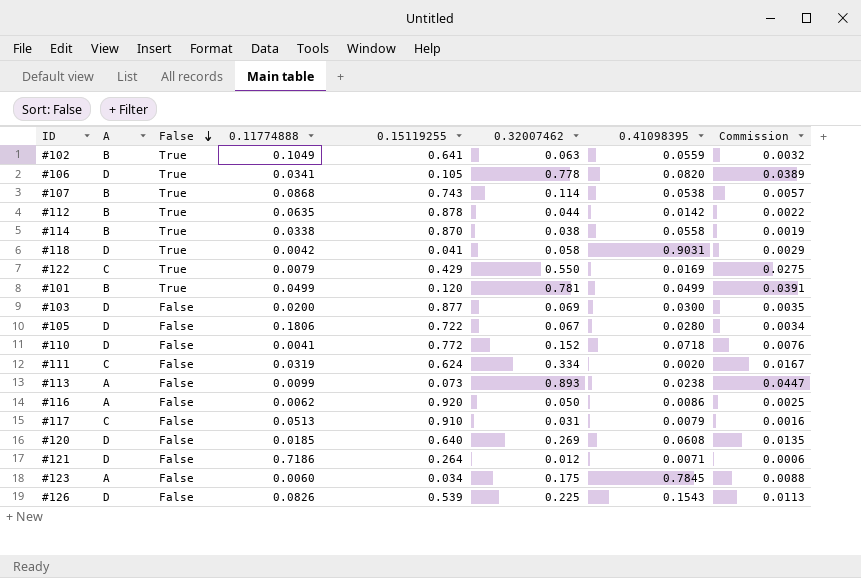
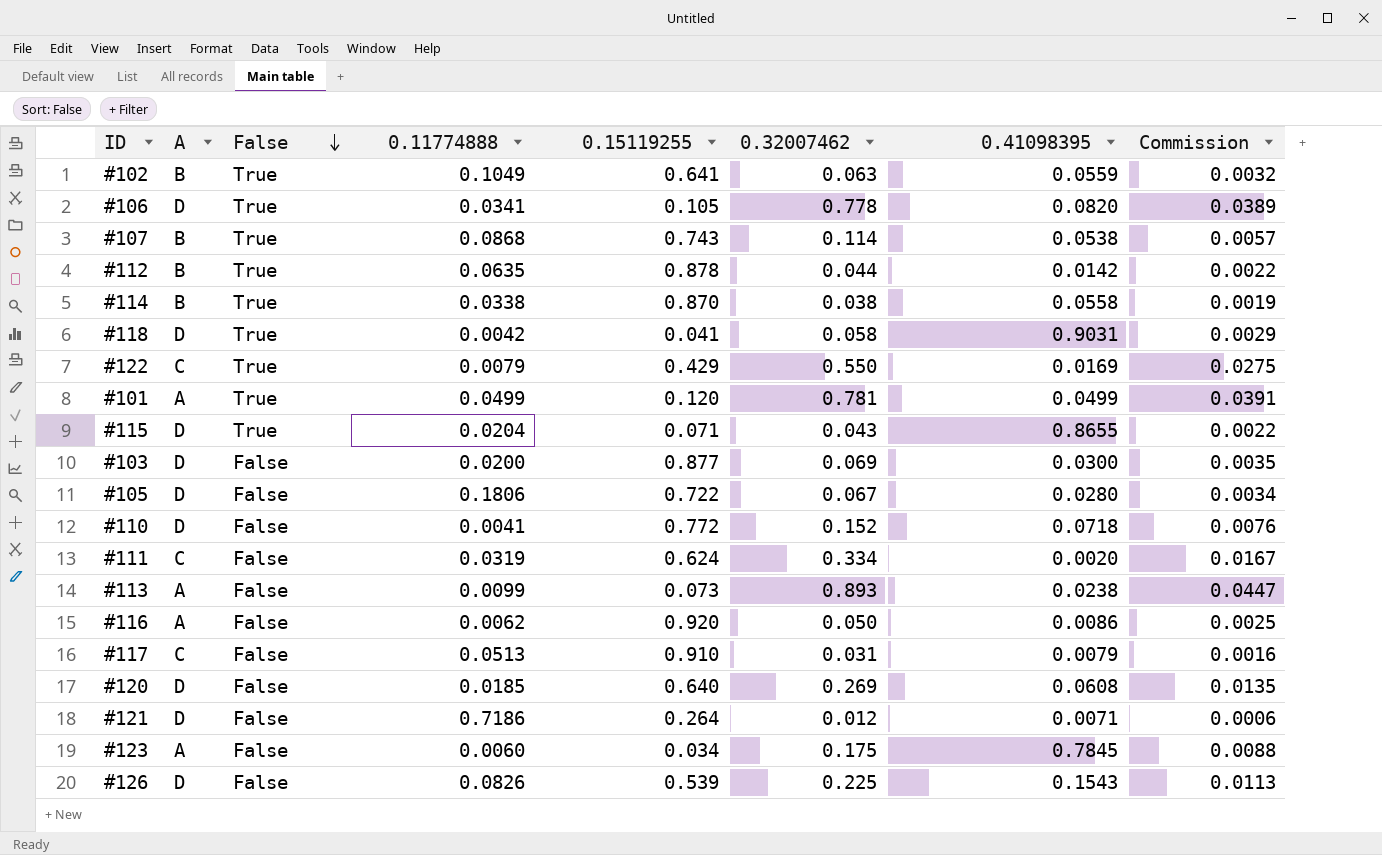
#101 | A: B -> A
row #115: none -> D | True | 0.0204 | 0.071 | 0.043 | 0.8655 | 0.0022

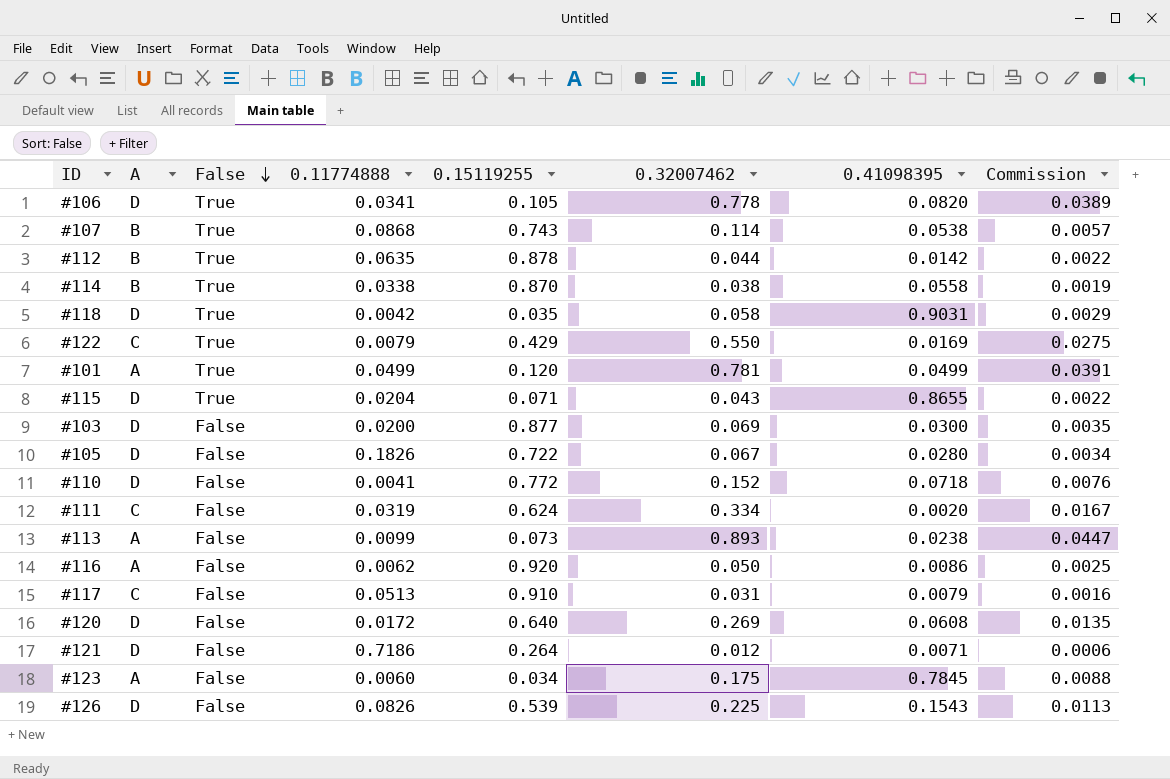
row #102: B | True | 0.1049 | 0.641 | 0.063 | 0.0559 | 0.0032 -> none
#118 | 0.15119255: 0.041 -> 0.035
#105 | 0.11774888: 0.1806 -> 0.1826
#120 | 0.11774888: 0.0185 -> 0.0172

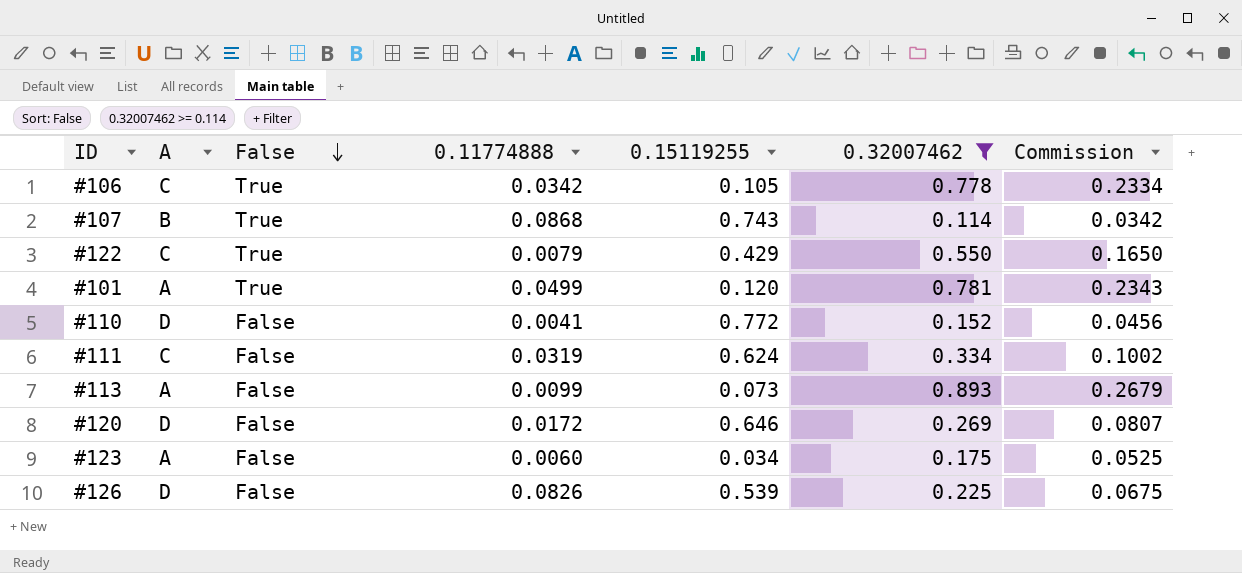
filter: none -> 0.32007462 >= 0.114
column 0.41098395 | position: 7 -> none
column Commission | formula: [0.32007462] * 0.05 -> [0.32007462] * 0.3
#106 | A: D -> C
#106 | 0.11774888: 0.0341 -> 0.0342
#120 | 0.15119255: 0.640 -> 0.646

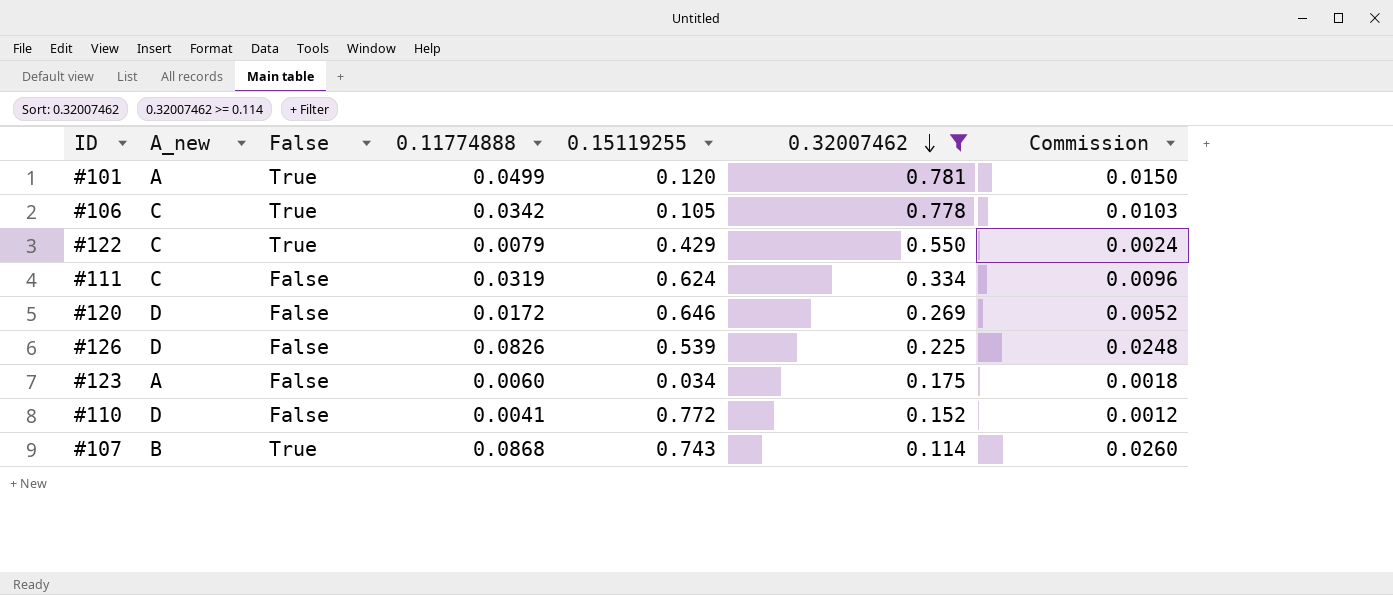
row order: False descending -> 0.32007462 descending
column name: A -> A_new
column Commission | formula: [0.32007462] * 0.3 -> [0.11774888] * 0.3
row #113: A | False | 0.0099 | 0.073 | 0.893 | 0.2679 -> none

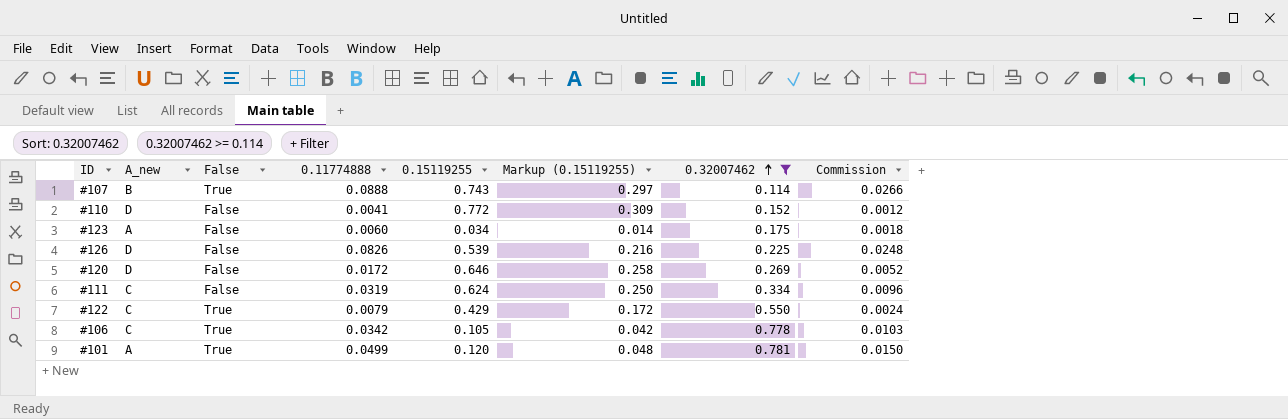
row order: 0.32007462 descending -> 0.32007462 ascending
column Markup (0.15119255) | formula: none -> [0.15119255] * 0.4
#107 | 0.11774888: 0.0868 -> 0.0888
#107 | Commission: 0.0260 -> 0.0266

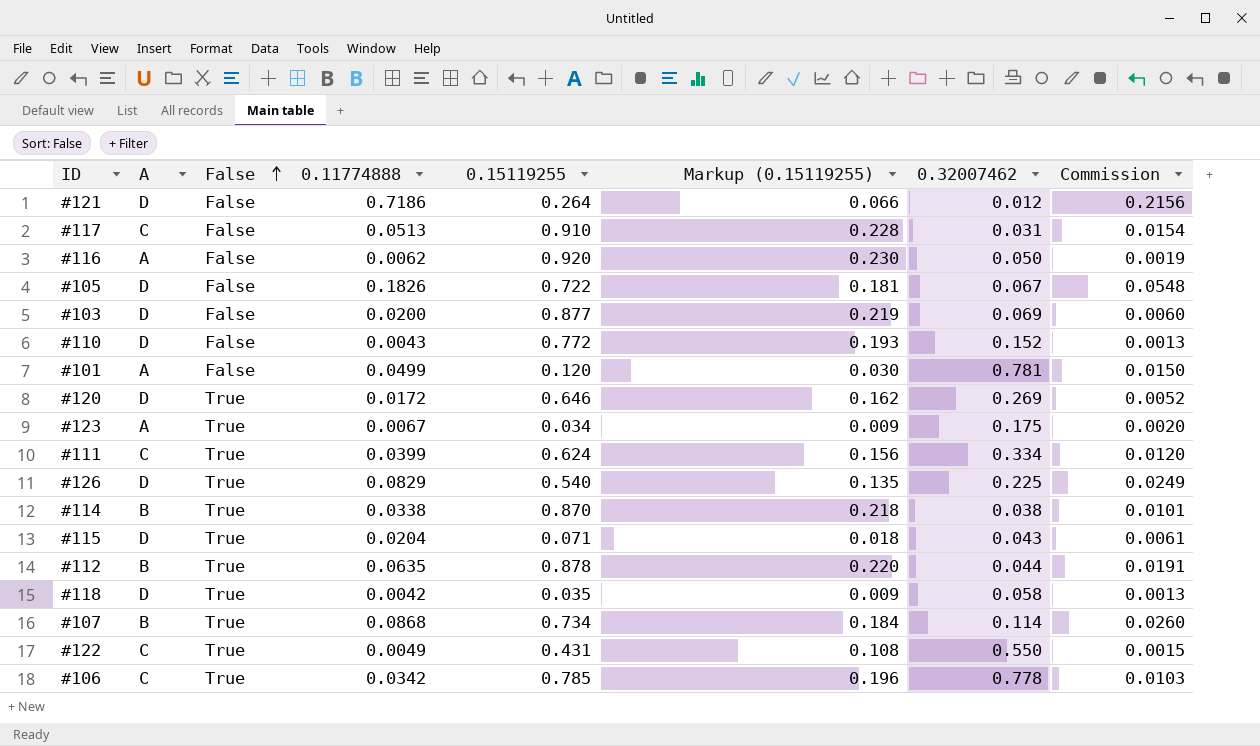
filter: 0.32007462 >= 0.114 -> none
row order: 0.32007462 ascending -> False ascending
column name: A_new -> A
column Markup (0.15119255) | formula: [0.15119255] * 0.4 -> [0.15119255] * 0.25
#110 | 0.11774888: 0.0041 -> 0.0043
#110 | Commission: 0.0012 -> 0.0013
#101 | False: True -> False
#120 | False: False -> True
#123 | False: False -> True
#123 | 0.11774888: 0.0060 -> 0.0067
#123 | Commission: 0.0018 -> 0.0020
#111 | False: False -> True
#111 | 0.11774888: 0.0319 -> 0.0399
#111 | Commission: 0.0096 -> 0.0120
#126 | False: False -> True
#126 | 0.11774888: 0.0826 -> 0.0829
#126 | 0.15119255: 0.539 -> 0.540
#126 | Commission: 0.0248 -> 0.0249
#107 | 0.11774888: 0.0888 -> 0.0868
#107 | 0.15119255: 0.743 -> 0.734
#107 | Commission: 0.0266 -> 0.0260
#122 | 0.11774888: 0.0079 -> 0.0049
#122 | 0.15119255: 0.429 -> 0.431
#122 | Commission: 0.0024 -> 0.0015
#106 | 0.15119255: 0.105 -> 0.785

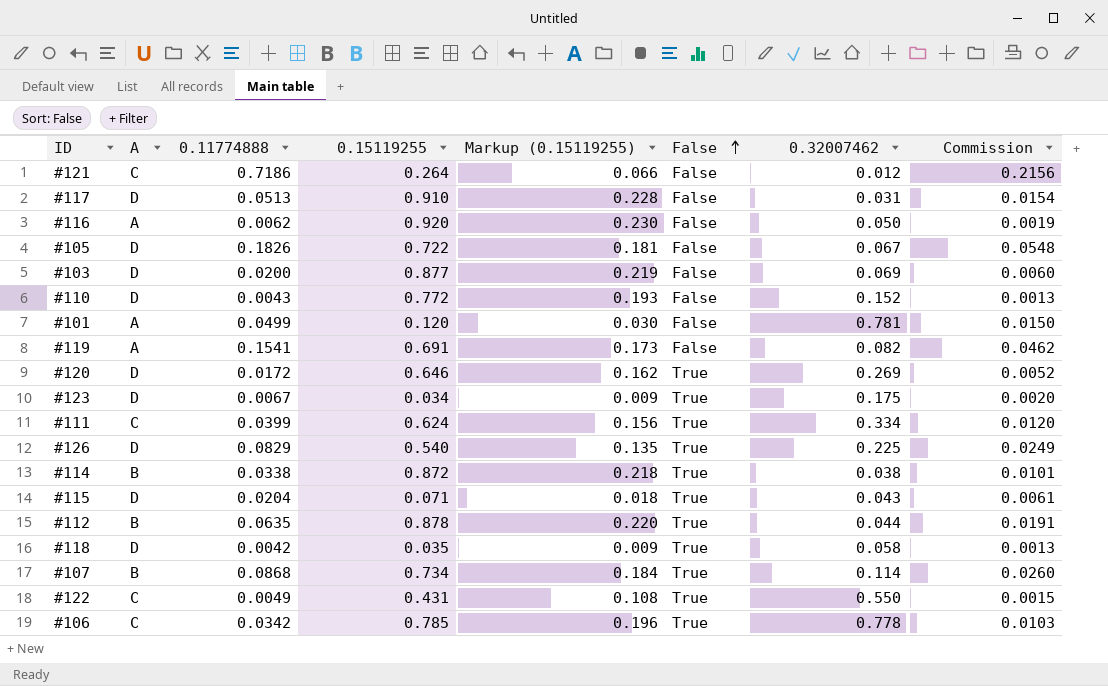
column False | position: 3 -> 6
#121 | A: D -> C
#117 | A: C -> D
row #119: none -> A | 0.1541 | 0.691 | 0.173 | False | 0.082 | 0.0462
#123 | A: A -> D
#114 | 0.15119255: 0.870 -> 0.872

